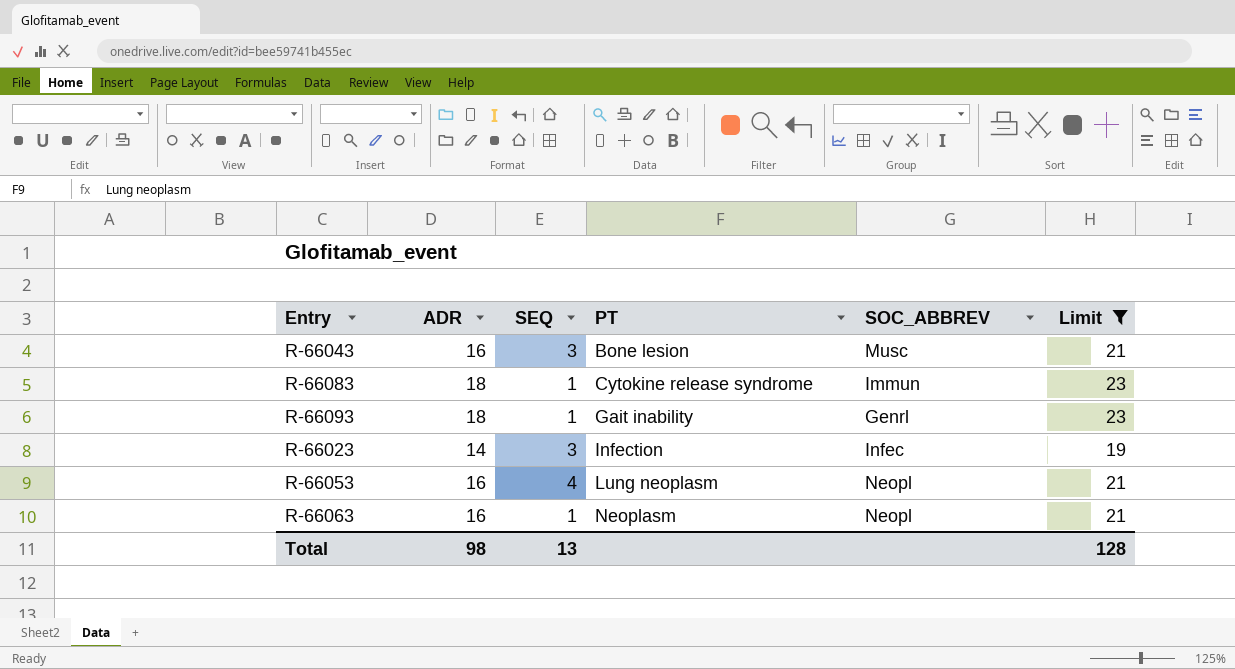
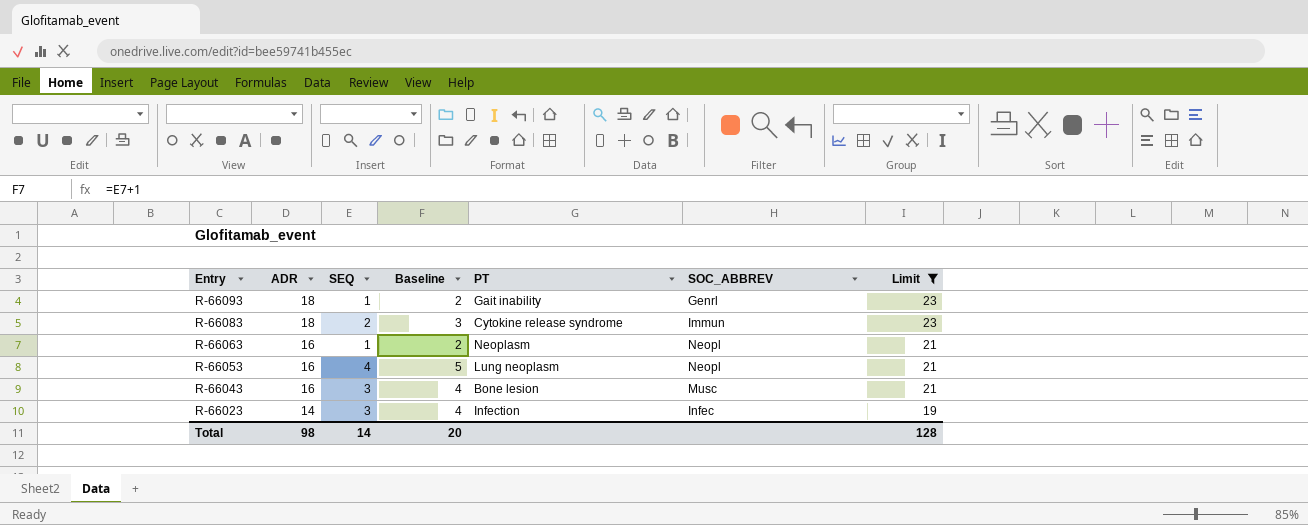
row order: PT ascending -> Entry descending
column Baseline | formula: none -> [SEQ] + 1
R-66083 | SEQ: 1 -> 2
Total | SEQ: 13 -> 14

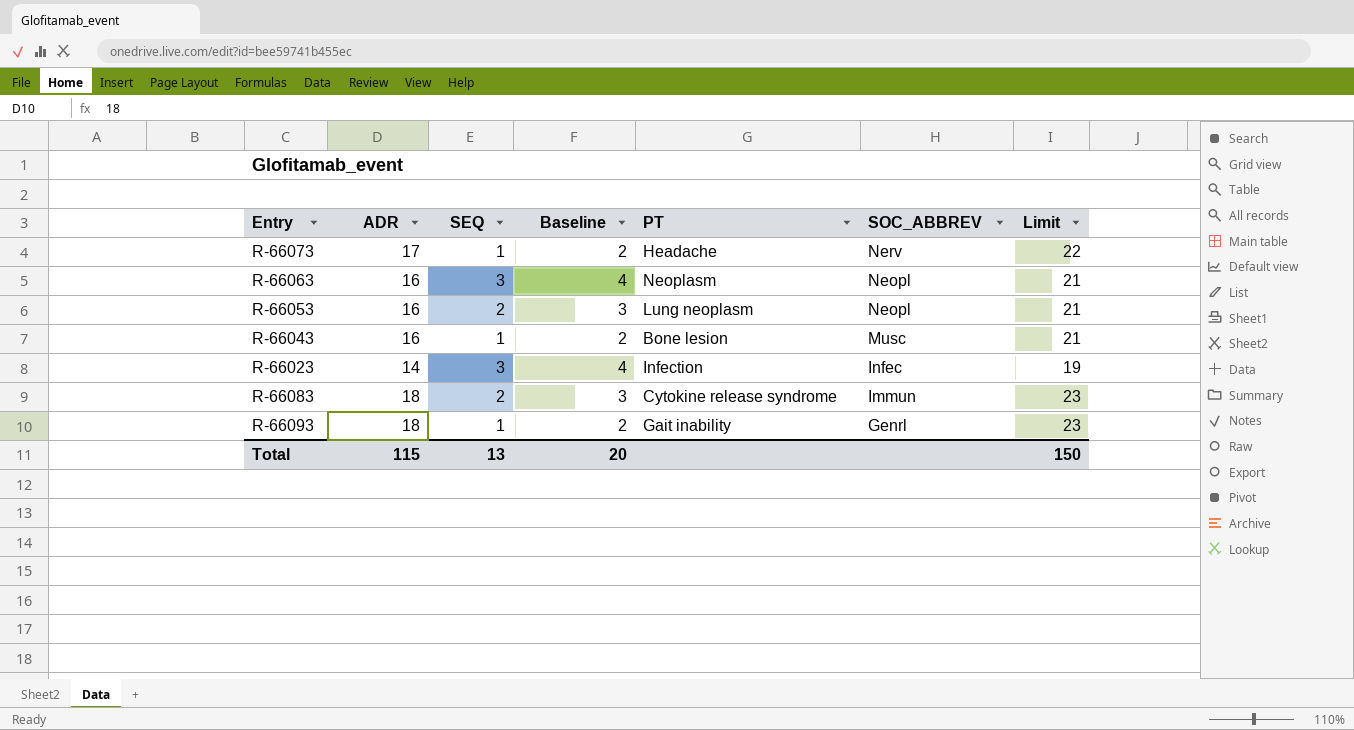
filter: Limit != 22 -> none
row order: Entry descending -> SOC_ABBREV descending
R-66063 | SEQ: 1 -> 3
R-66063 | Baseline: 2 -> 4
R-66053 | SEQ: 4 -> 2
R-66053 | Baseline: 5 -> 3
R-66043 | SEQ: 3 -> 1
R-66043 | Baseline: 4 -> 2
Total | ADR: 98 -> 115
Total | SEQ: 14 -> 13
Total | Limit: 128 -> 150

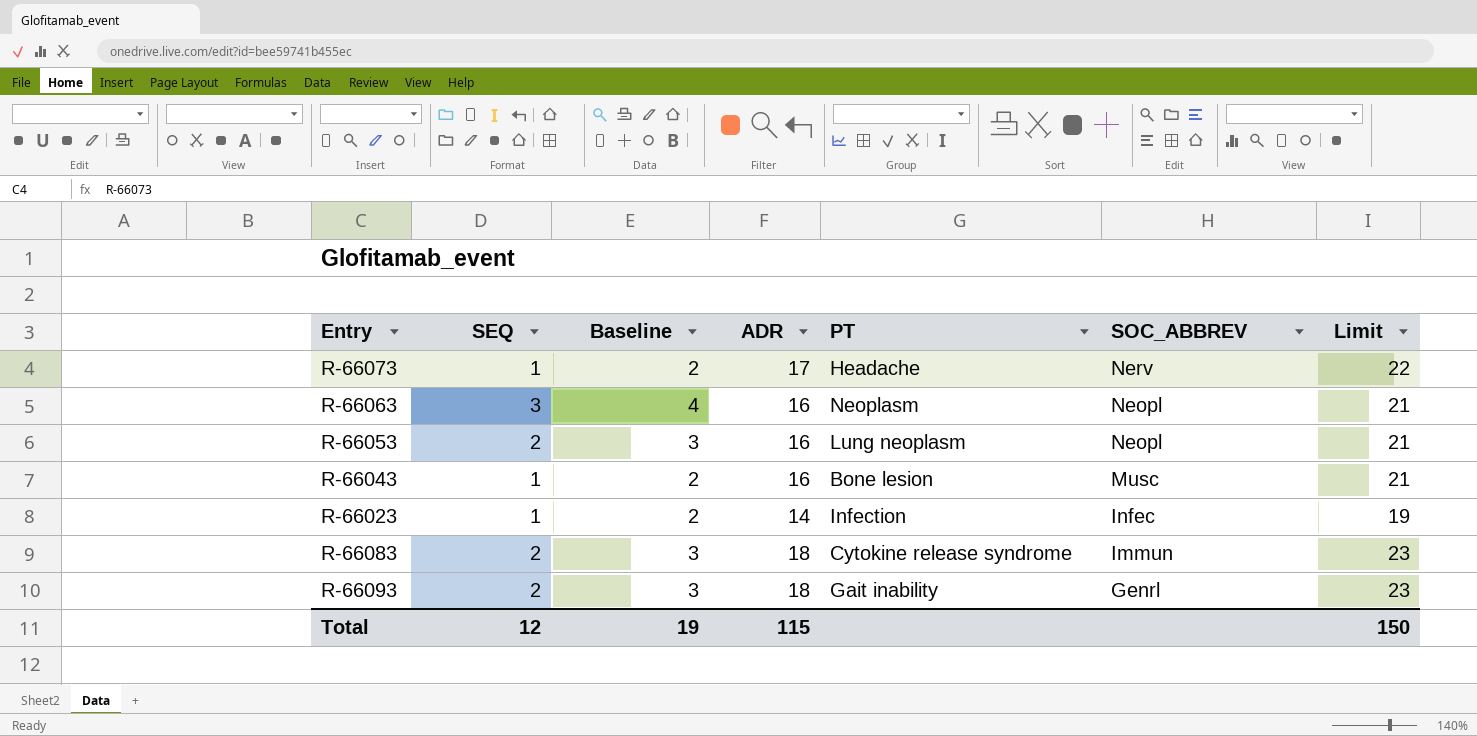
column ADR | position: 2 -> 4
R-66023 | SEQ: 3 -> 1
R-66023 | Baseline: 4 -> 2
R-66093 | SEQ: 1 -> 2
R-66093 | Baseline: 2 -> 3
Total | SEQ: 13 -> 12
Total | Baseline: 20 -> 19

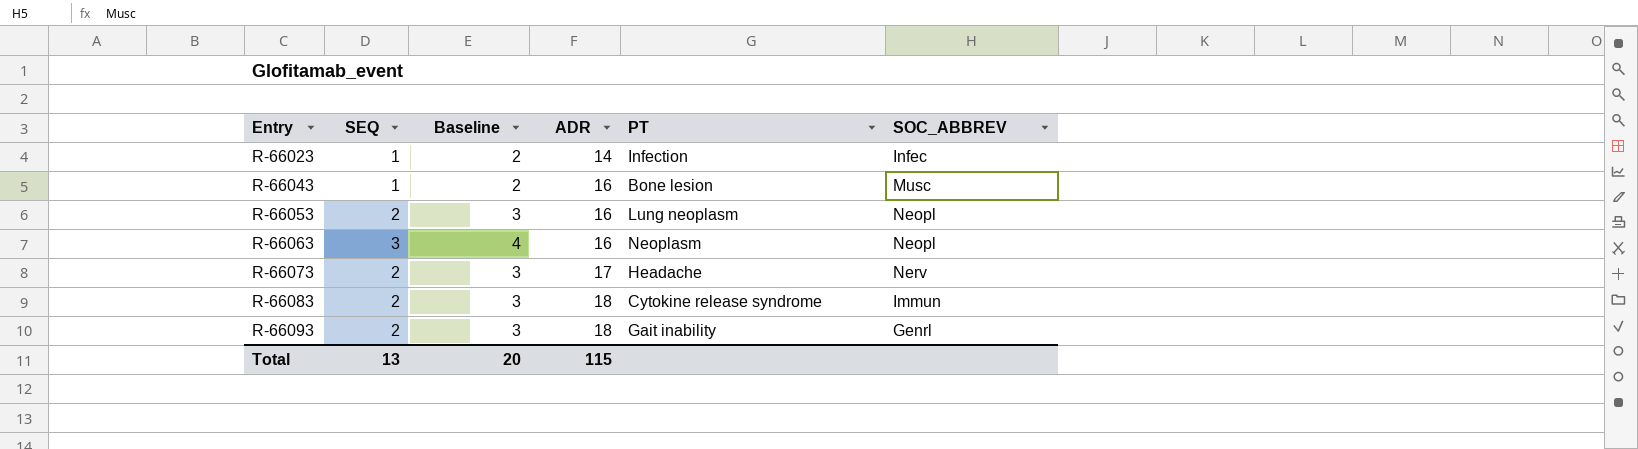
row order: SOC_ABBREV descending -> Entry ascending
column Limit | formula: [ADR] + 5 -> none
R-66073 | SEQ: 1 -> 2
R-66073 | Baseline: 2 -> 3
Total | SEQ: 12 -> 13
Total | Baseline: 19 -> 20

